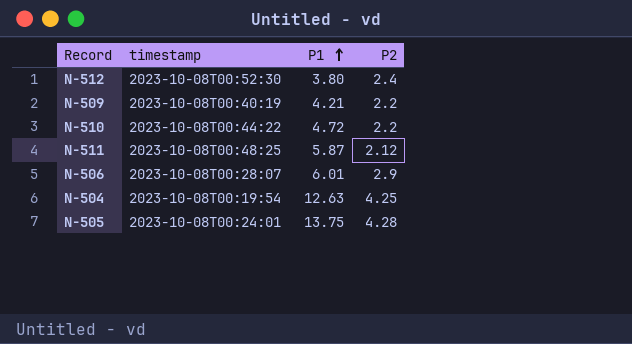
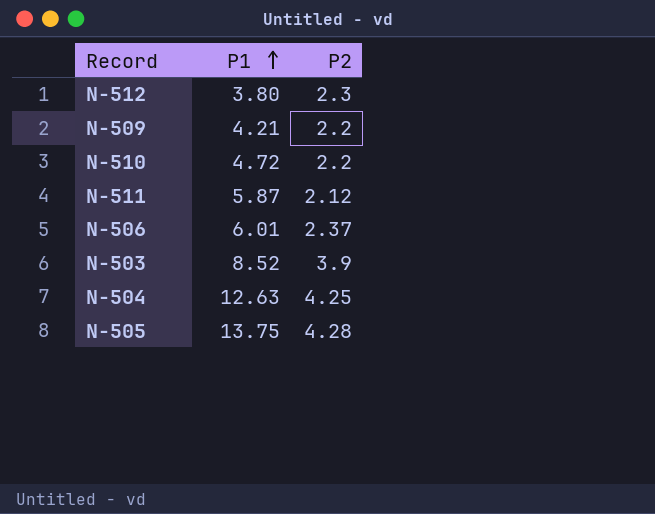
column timestamp | position: 2 -> none
N-512 | P2: 2.4 -> 2.3
N-506 | P2: 2.9 -> 2.37
row N-503: none -> 8.52 | 3.9

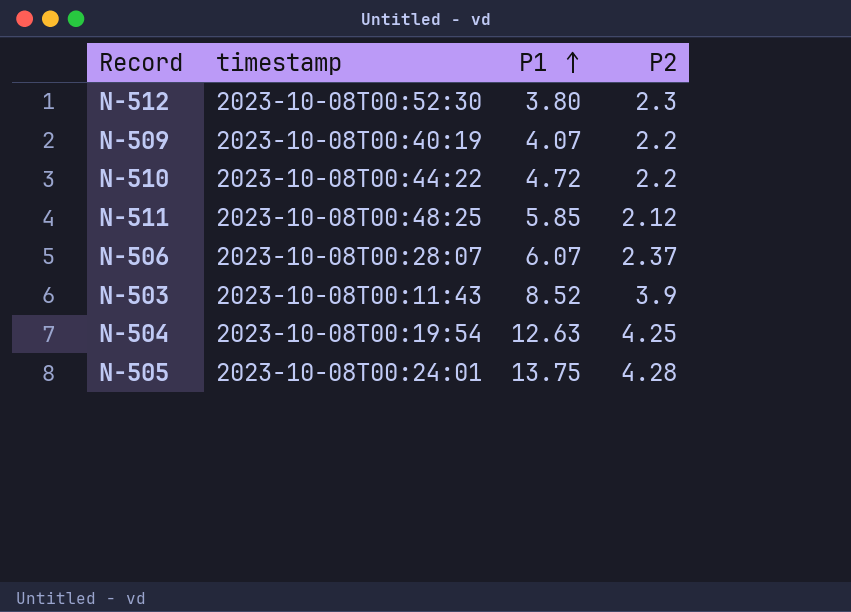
column timestamp | position: none -> 2
N-509 | P1: 4.21 -> 4.07
N-511 | P1: 5.87 -> 5.85
N-506 | P1: 6.01 -> 6.07

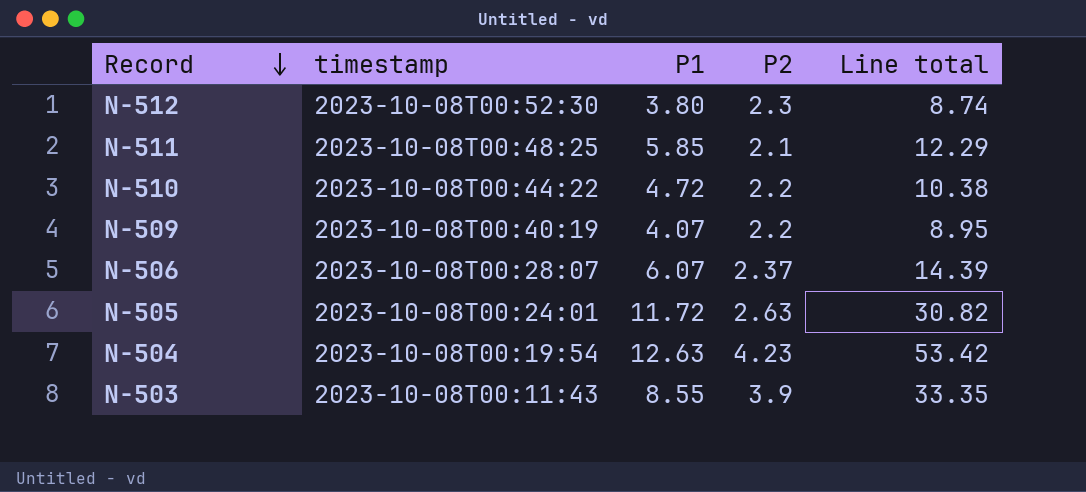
row order: P1 ascending -> Record descending
column Line total | formula: none -> [P1] * [P2]
N-511 | P2: 2.12 -> 2.1
N-505 | P1: 13.75 -> 11.72
N-505 | P2: 4.28 -> 2.63
N-504 | P2: 4.25 -> 4.23
N-503 | P1: 8.52 -> 8.55

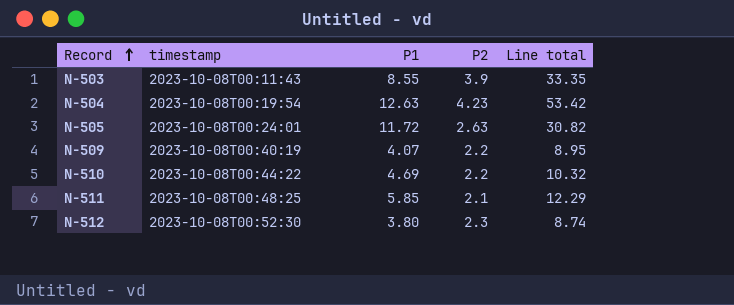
row order: Record descending -> Record ascending
row N-506: 2023-10-08T00:28:07 | 6.07 | 2.37 | 14.39 -> none
N-510 | P1: 4.72 -> 4.69
N-510 | Line total: 10.38 -> 10.32

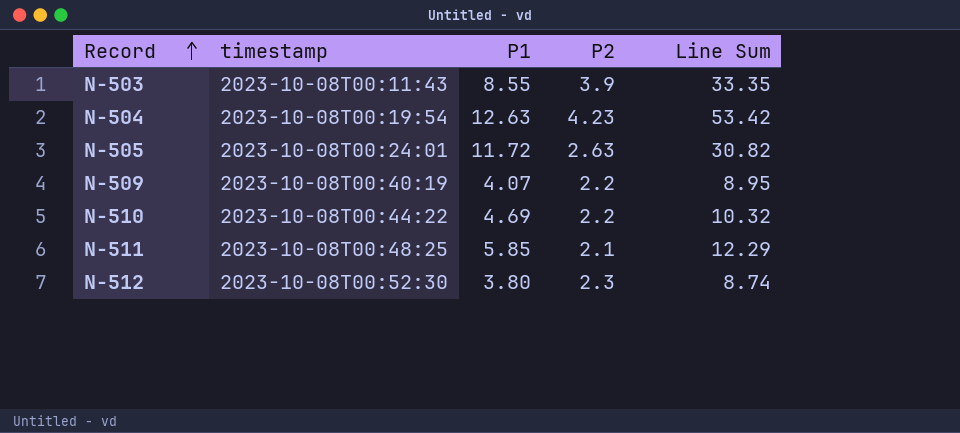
column name: Line total -> Line Sum

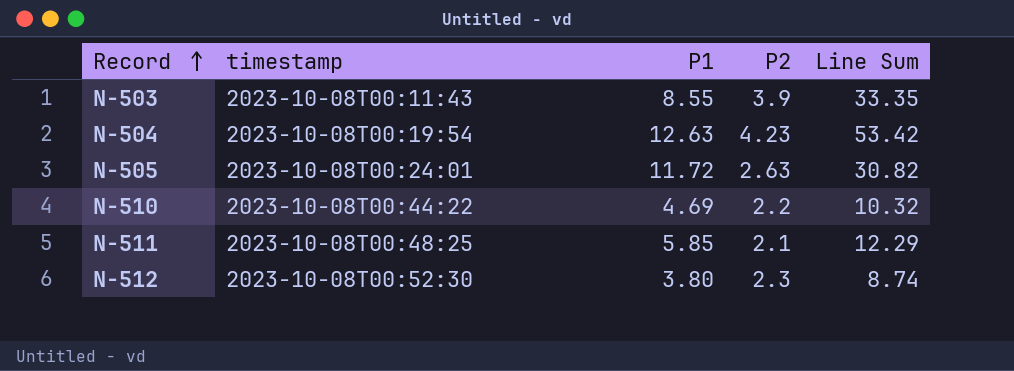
row N-509: 2023-10-08T00:40:19 | 4.07 | 2.2 | 8.95 -> none

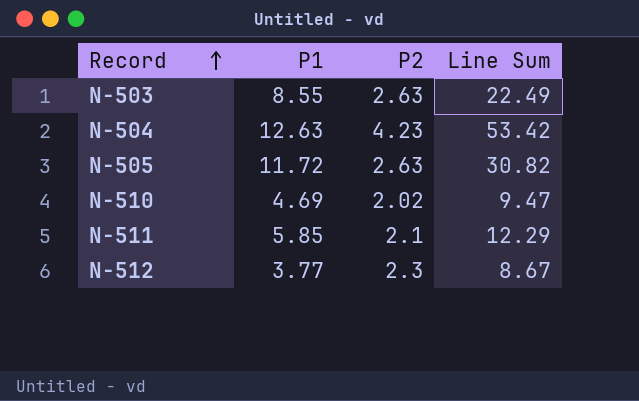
column timestamp | position: 2 -> none
N-503 | P2: 3.9 -> 2.63
N-503 | Line Sum: 33.35 -> 22.49
N-510 | P2: 2.2 -> 2.02
N-510 | Line Sum: 10.32 -> 9.47
N-512 | P1: 3.80 -> 3.77
N-512 | Line Sum: 8.74 -> 8.67

